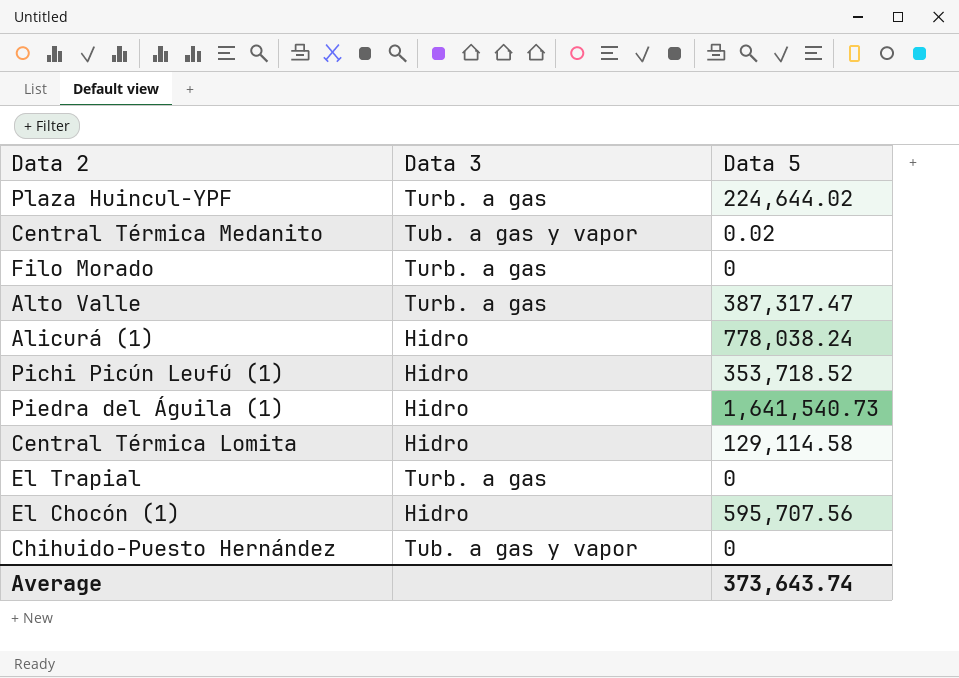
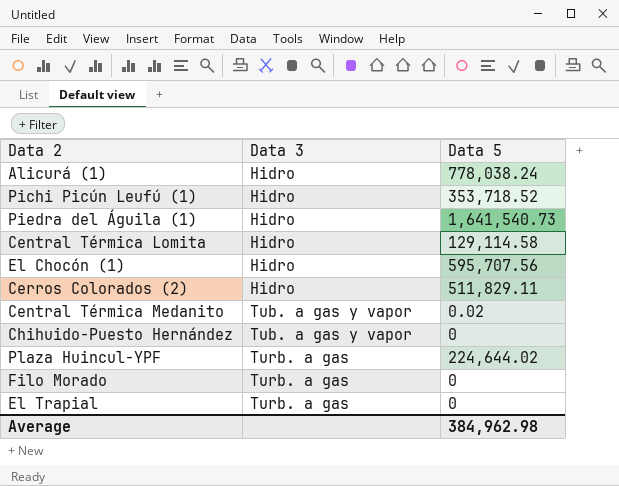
row order: none -> Data 3 ascending
row Alto Valle: Turb. a gas | 387,317.47 -> none
row Cerros Colorados (2): none -> Hidro | 511,829.11
Average | Data 5: 373,643.74 -> 384,962.98

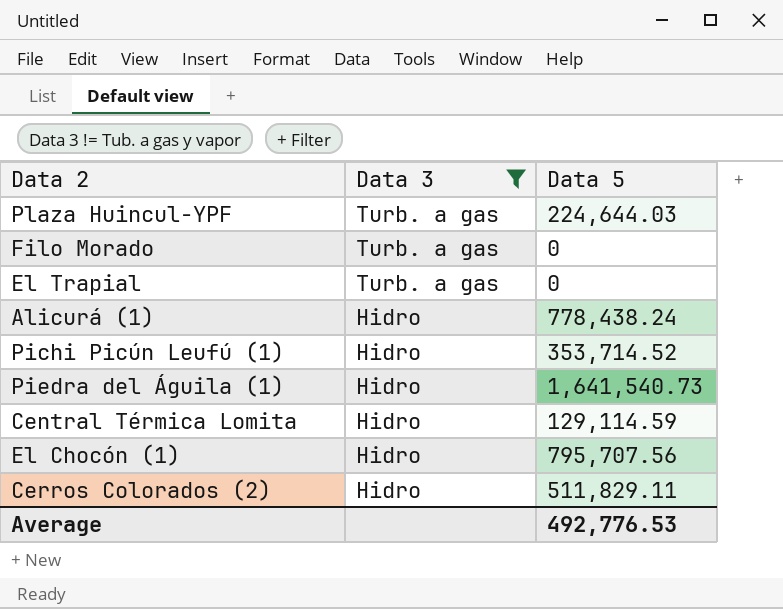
filter: none -> Data 3 != Tub. a gas y vapor
row order: Data 3 ascending -> Data 3 descending
Plaza Huincul-YPF | Data 5: 224,644.02 -> 224,644.03
Alicurá (1) | Data 5: 778,038.24 -> 778,438.24
Pichi Picún Leufú (1) | Data 5: 353,718.52 -> 353,714.52
Central Térmica Lomita | Data 5: 129,114.58 -> 129,114.59
El Chocón (1) | Data 5: 595,707.56 -> 795,707.56
Average | Data 5: 384,962.98 -> 492,776.53

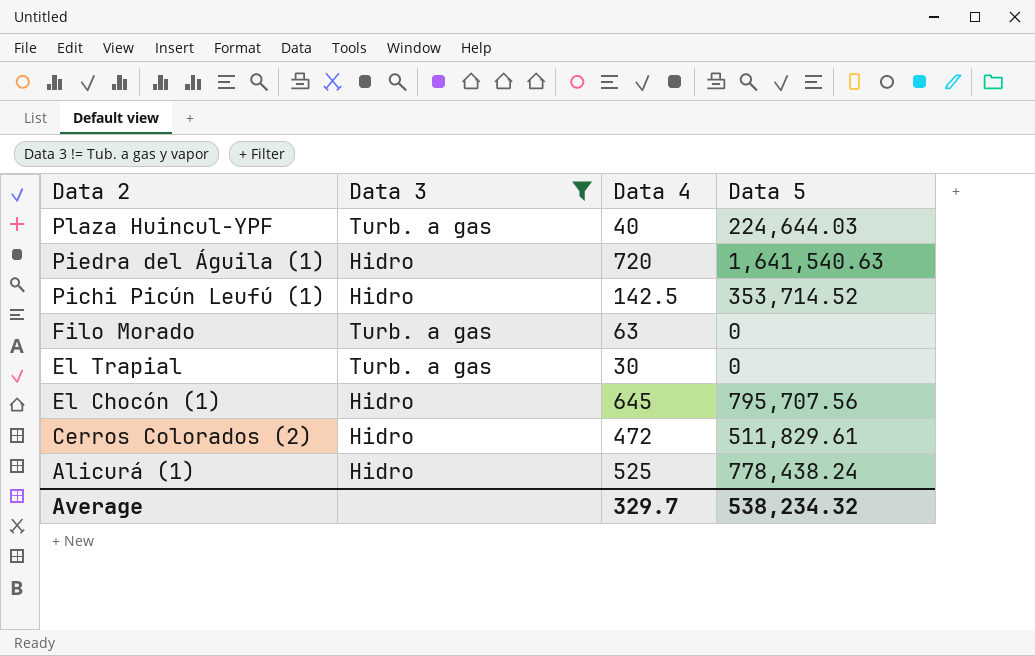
row order: Data 3 descending -> Data 2 descending
column Data 4 | position: none -> 3
row Central Térmica Lomita: Hidro | 129,114.59 -> none
Piedra del Águila (1) | Data 5: 1,641,540.73 -> 1,641,540.63
Cerros Colorados (2) | Data 5: 511,829.11 -> 511,829.61
Average | Data 5: 492,776.53 -> 538,234.32

